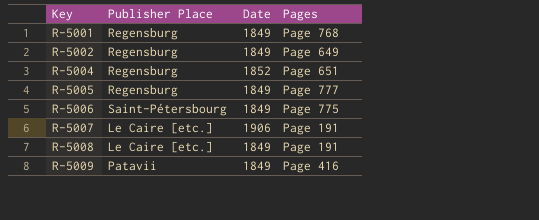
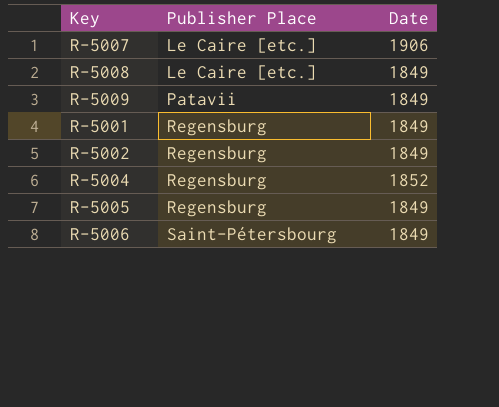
row order: Key ascending -> Publisher Place ascending
column Pages | position: 4 -> none

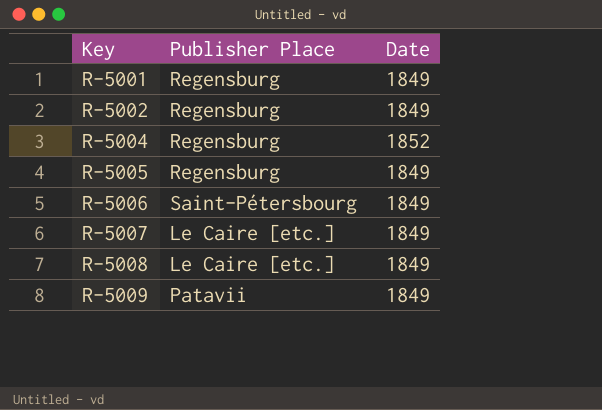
row order: Publisher Place ascending -> Key ascending
R-5007 | Date: 1906 -> 1849

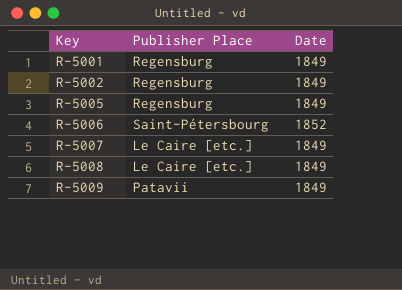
row R-5004: Regensburg | 1852 -> none
R-5006 | Date: 1849 -> 1852

